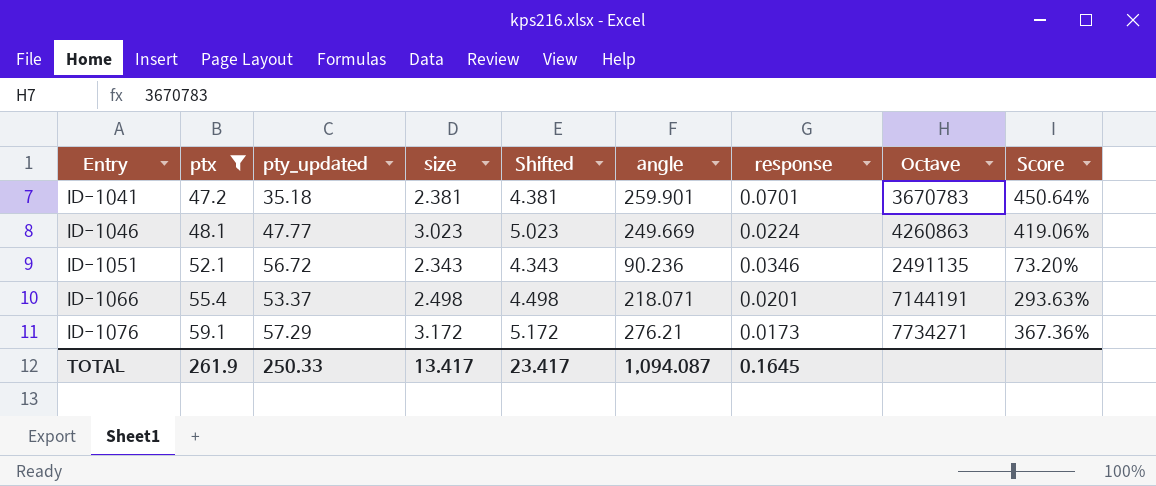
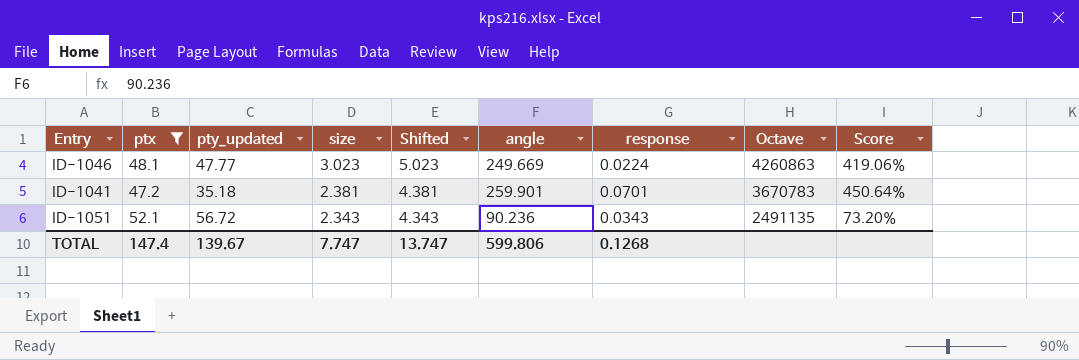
row order: Entry ascending -> size descending
row ID-1066: 55.4 | 53.37 | 2.498 | 4.498 | 218.071 | 0.0201 | 7144191 | 293.63% -> none
row ID-1076: 59.1 | 57.29 | 3.172 | 5.172 | 276.21 | 0.0173 | 7734271 | 367.36% -> none
ID-1051 | response: 0.0346 -> 0.0343
TOTAL | ptx: 261.9 -> 147.4
TOTAL | pty_updated: 250.33 -> 139.67
TOTAL | size: 13.417 -> 7.747
TOTAL | Shifted: 23.417 -> 13.747
TOTAL | angle: 1,094.087 -> 599.806
TOTAL | response: 0.1645 -> 0.1268

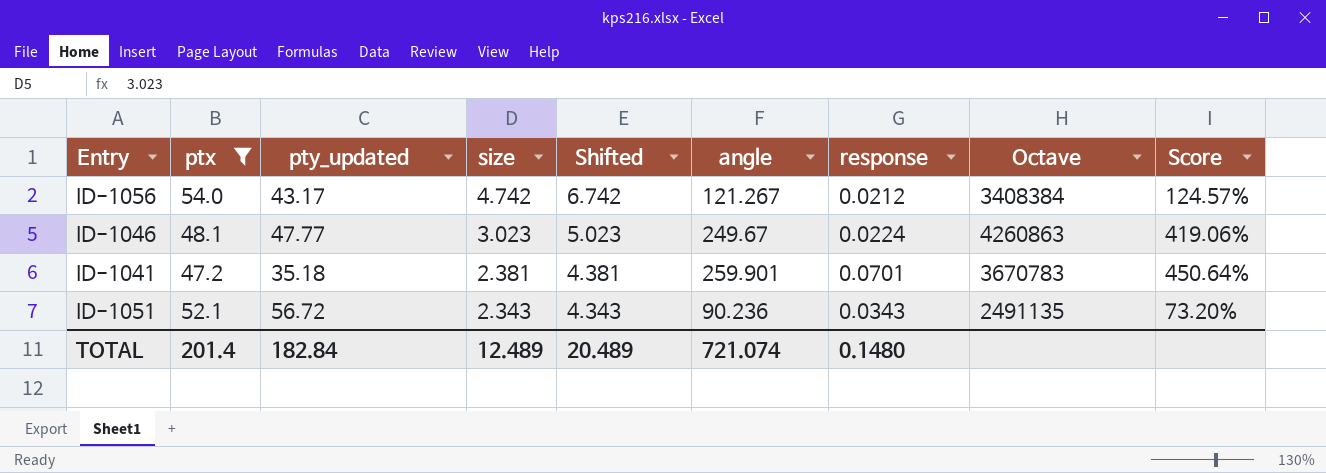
row ID-1056: none -> 54.0 | 43.17 | 4.742 | 6.742 | 121.267 | 0.0212 | 3408384 | 124.57%
ID-1046 | angle: 249.669 -> 249.67
TOTAL | ptx: 147.4 -> 201.4
TOTAL | pty_updated: 139.67 -> 182.84
TOTAL | size: 7.747 -> 12.489
TOTAL | Shifted: 13.747 -> 20.489
TOTAL | angle: 599.806 -> 721.074
TOTAL | response: 0.1268 -> 0.1480

